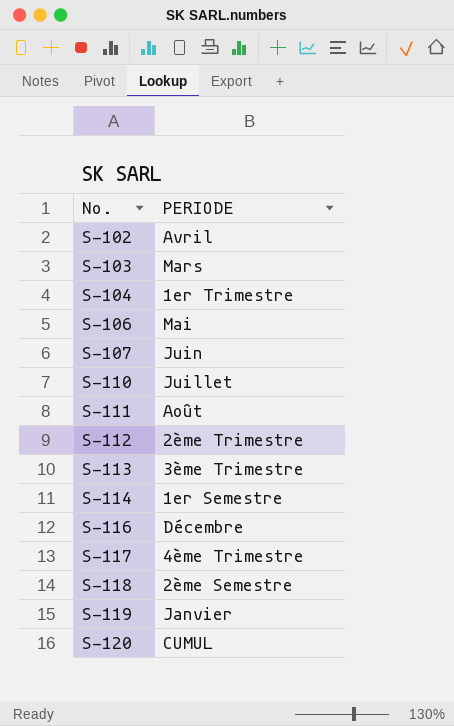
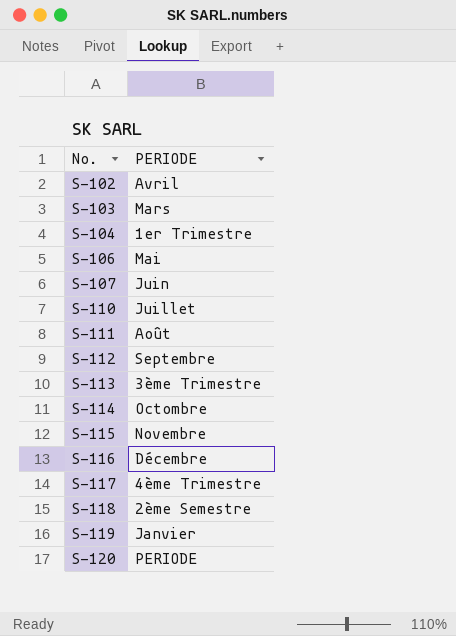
S-112 | PERIODE: 2ème Trimestre -> Septembre
S-114 | PERIODE: 1er Semestre -> Octombre
row S-115: none -> Novembre
S-120 | PERIODE: CUMUL -> PERIODE

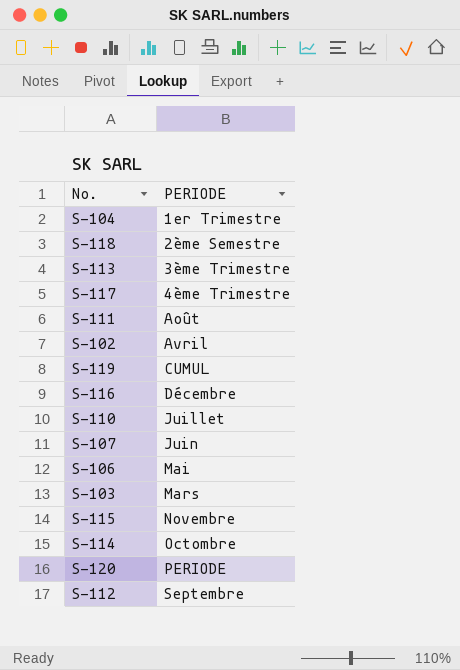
row order: No. ascending -> PERIODE ascending
S-119 | PERIODE: Janvier -> CUMUL

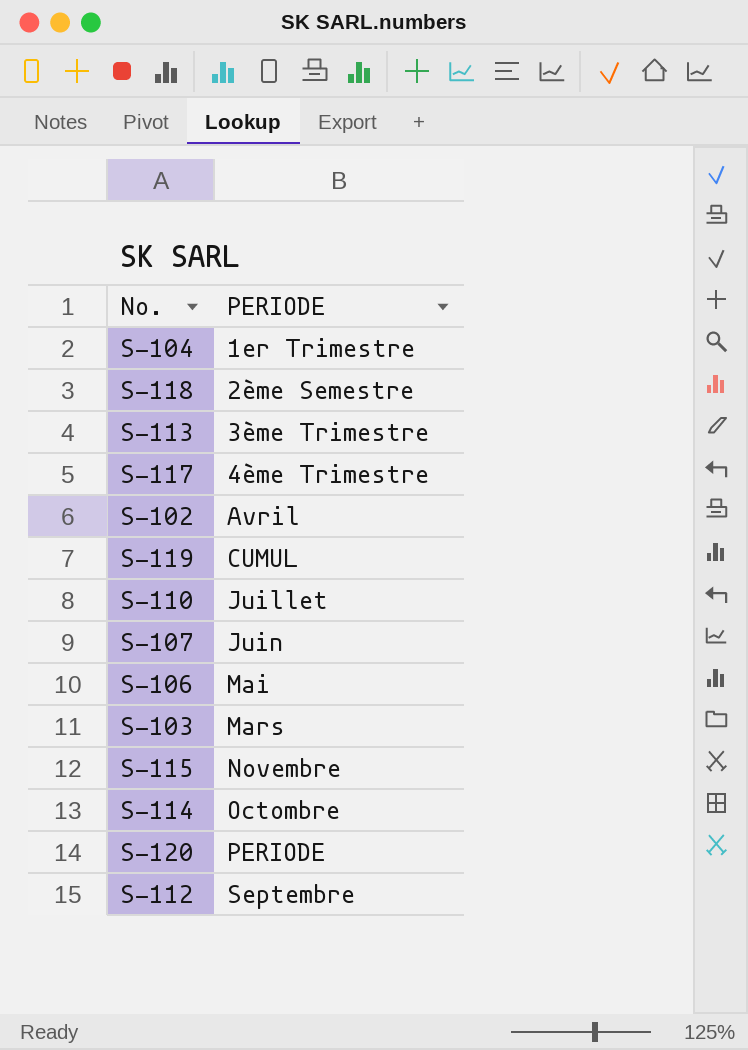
row S-111: Août -> none
row S-116: Décembre -> none

